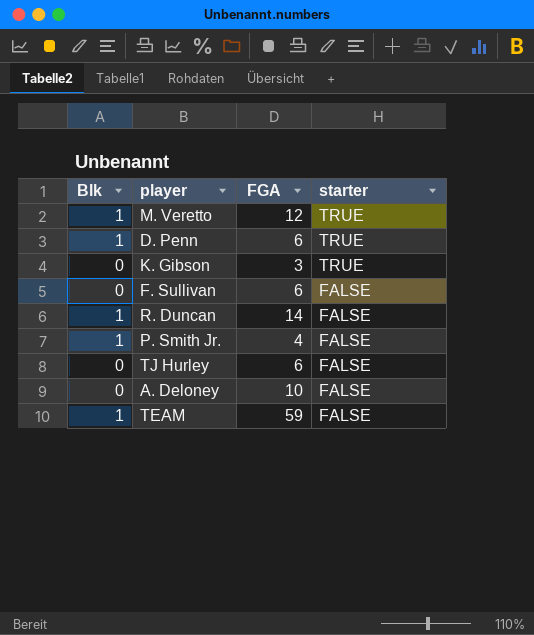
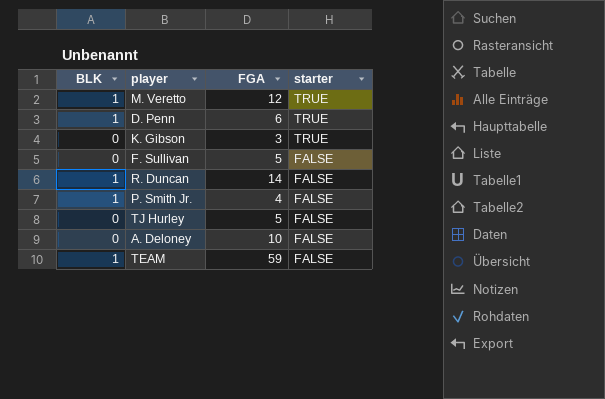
column name: Blk -> BLK
F. Sullivan | FGA: 6 -> 5
TJ Hurley | FGA: 6 -> 5

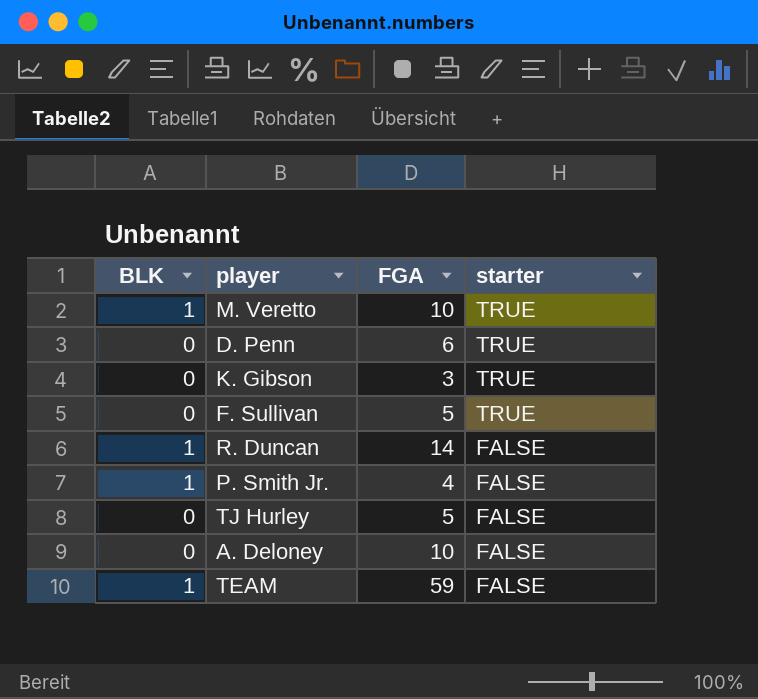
M. Veretto | FGA: 12 -> 10
D. Penn | BLK: 1 -> 0
F. Sullivan | starter: FALSE -> TRUE

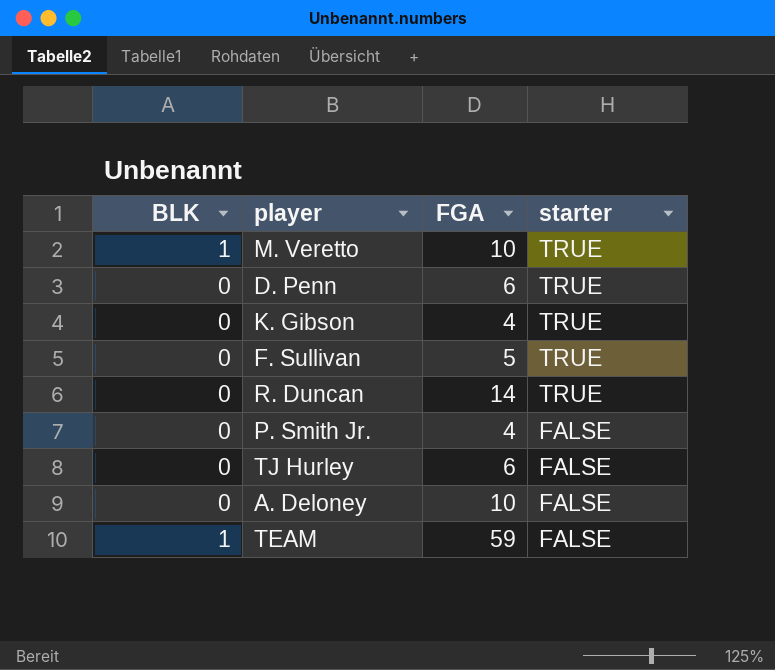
K. Gibson | FGA: 3 -> 4
R. Duncan | BLK: 1 -> 0
R. Duncan | starter: FALSE -> TRUE
P. Smith Jr. | BLK: 1 -> 0
TJ Hurley | FGA: 5 -> 6

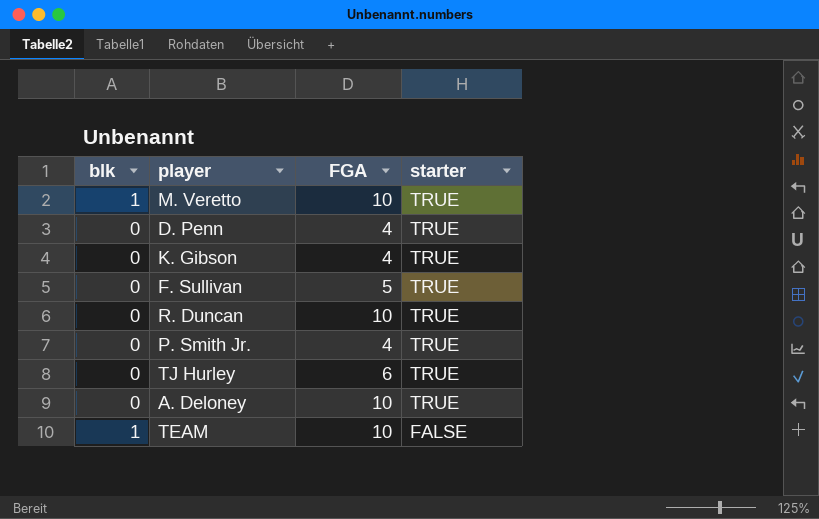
column name: BLK -> blk
D. Penn | FGA: 6 -> 4
R. Duncan | FGA: 14 -> 10
P. Smith Jr. | starter: FALSE -> TRUE
TJ Hurley | starter: FALSE -> TRUE
A. Deloney | starter: FALSE -> TRUE
TEAM | FGA: 59 -> 10

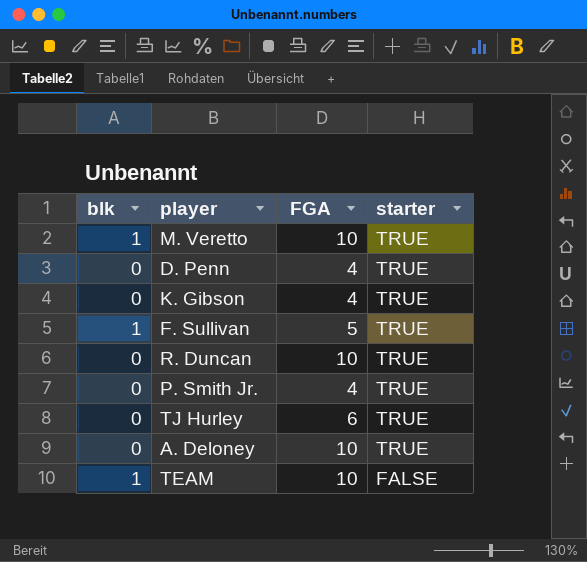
F. Sullivan | blk: 0 -> 1

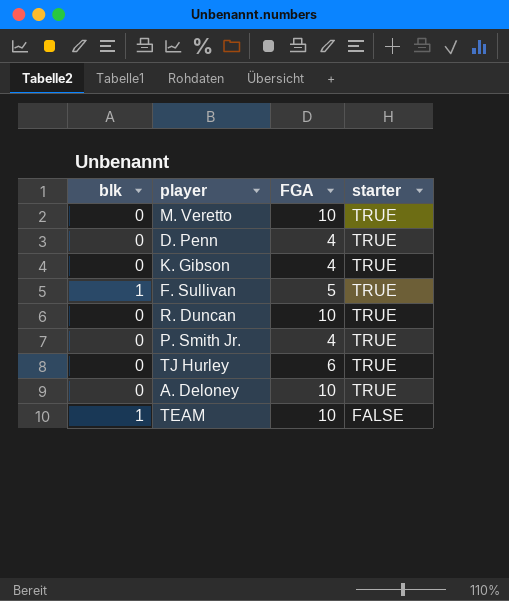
M. Veretto | blk: 1 -> 0

